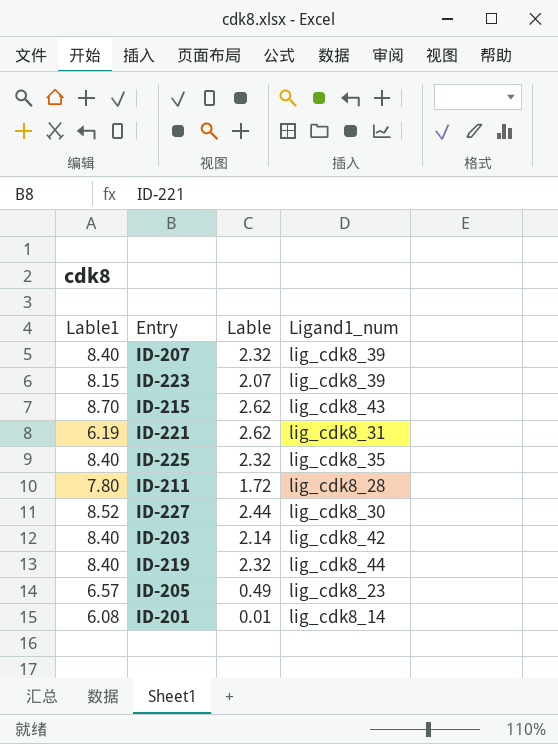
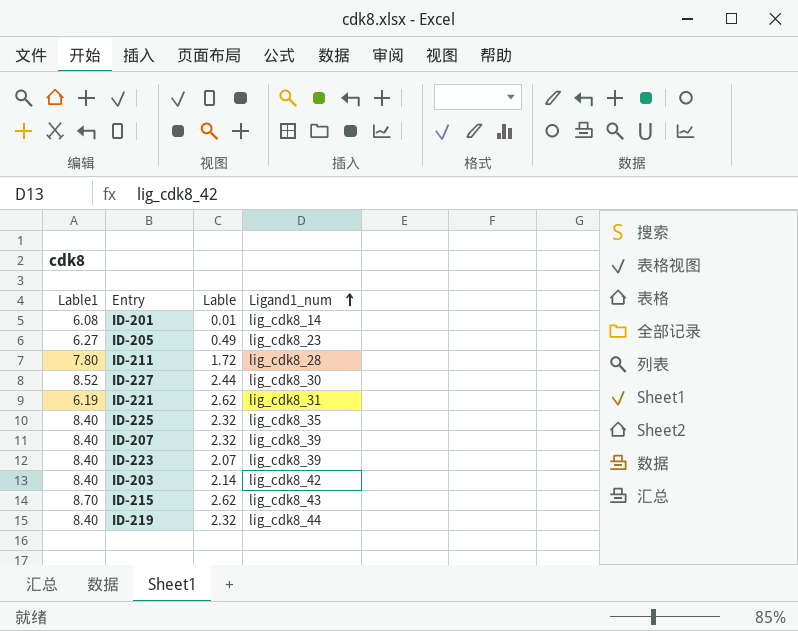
row order: none -> Ligand1_num ascending
ID-205 | Lable1: 6.57 -> 6.27
ID-223 | Lable1: 8.15 -> 8.40

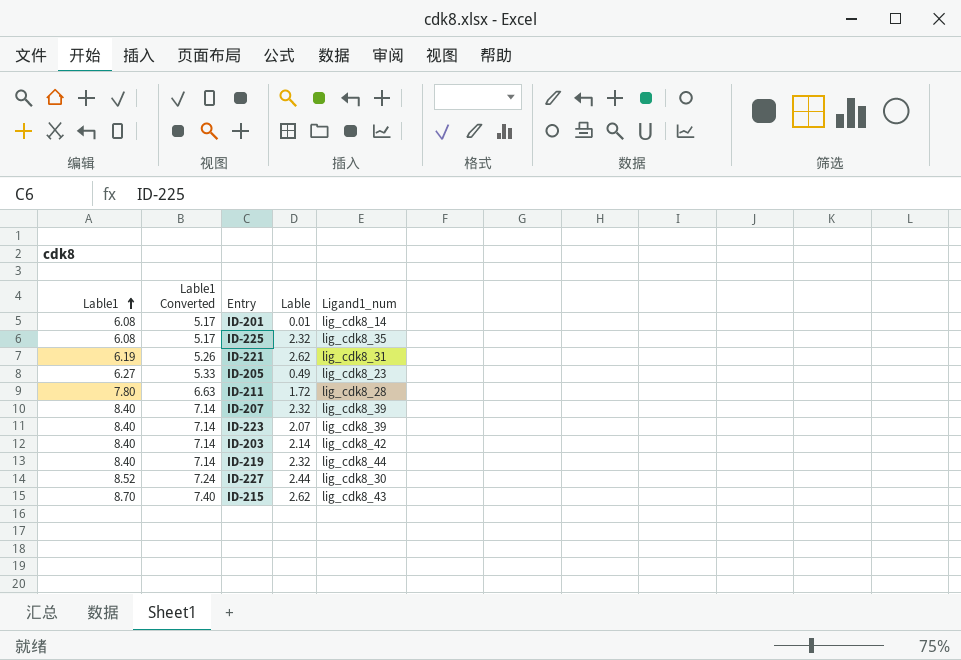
row order: Ligand1_num ascending -> Lable1 ascending
column Lable1 Converted | formula: none -> [Lable1] * 0.85
ID-225 | Lable1: 8.40 -> 6.08

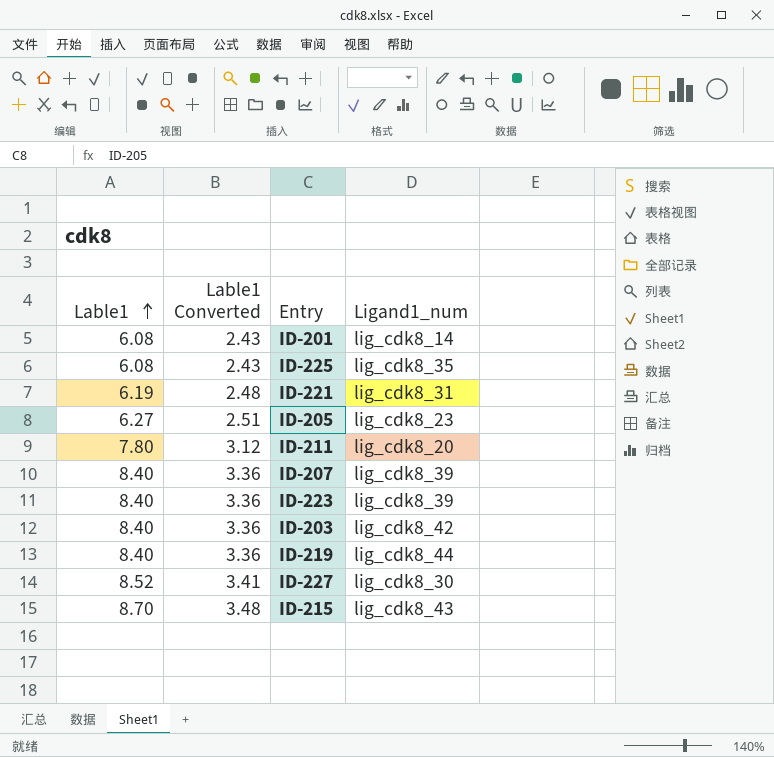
column Lable | position: 4 -> none
column Lable1 Converted | formula: [Lable1] * 0.85 -> [Lable1] * 0.4
ID-211 | Ligand1_num: lig_cdk8_28 -> lig_cdk8_20

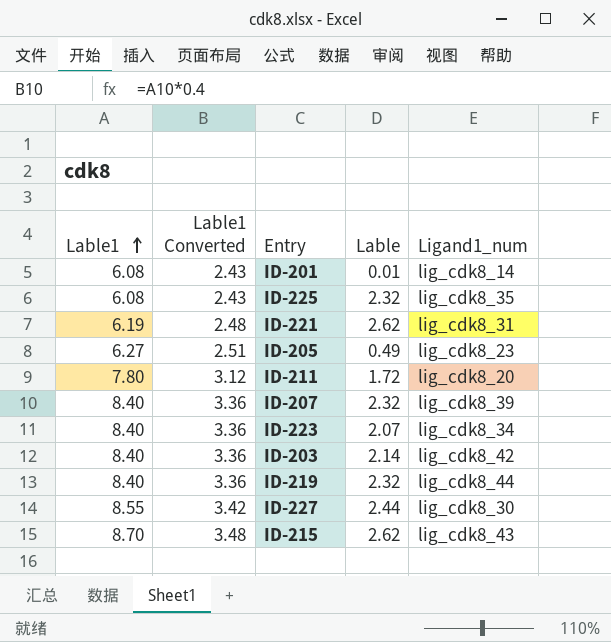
column Lable | position: none -> 4
ID-223 | Ligand1_num: lig_cdk8_39 -> lig_cdk8_34
ID-227 | Lable1: 8.52 -> 8.55
ID-227 | Lable1 Converted: 3.41 -> 3.42

